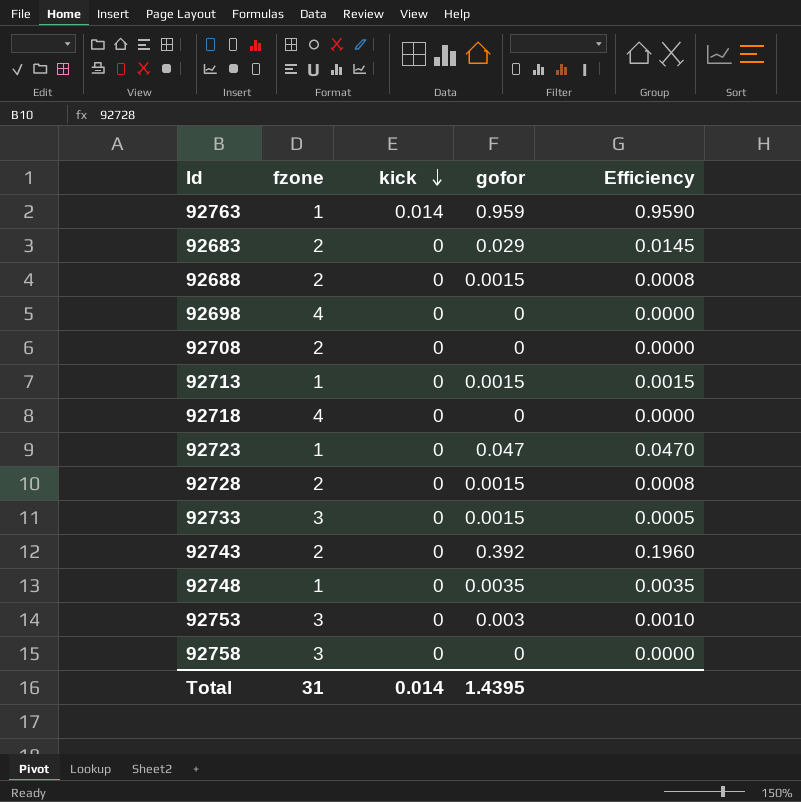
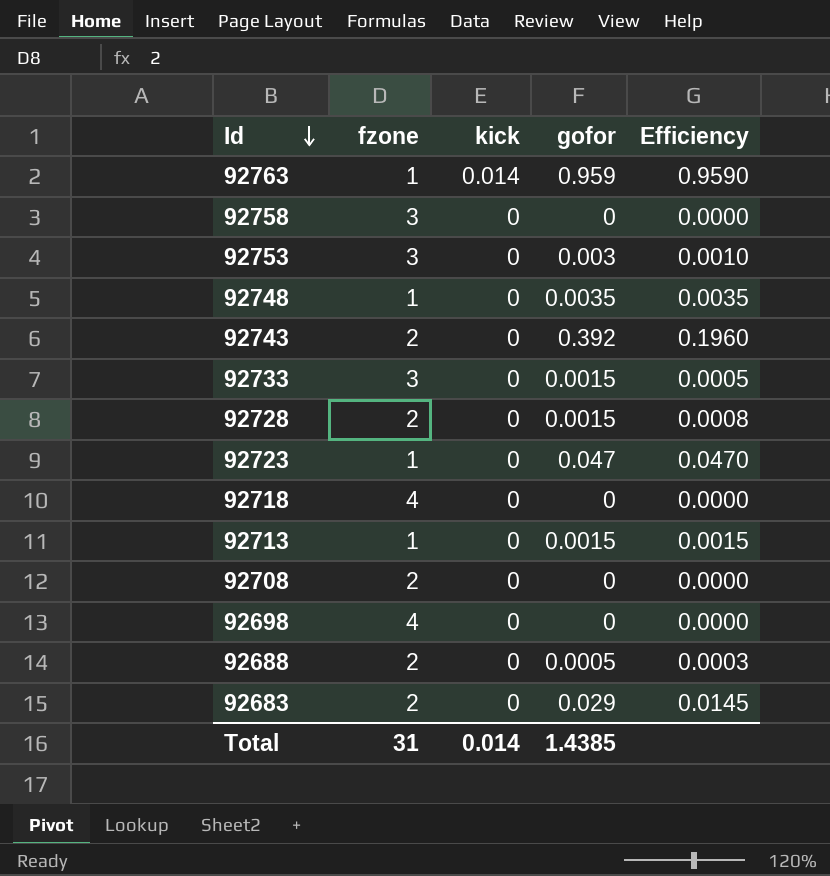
row order: kick descending -> Id descending
92688 | gofor: 0.0015 -> 0.0005
92688 | Efficiency: 0.0008 -> 0.0003
Total | gofor: 1.4395 -> 1.4385

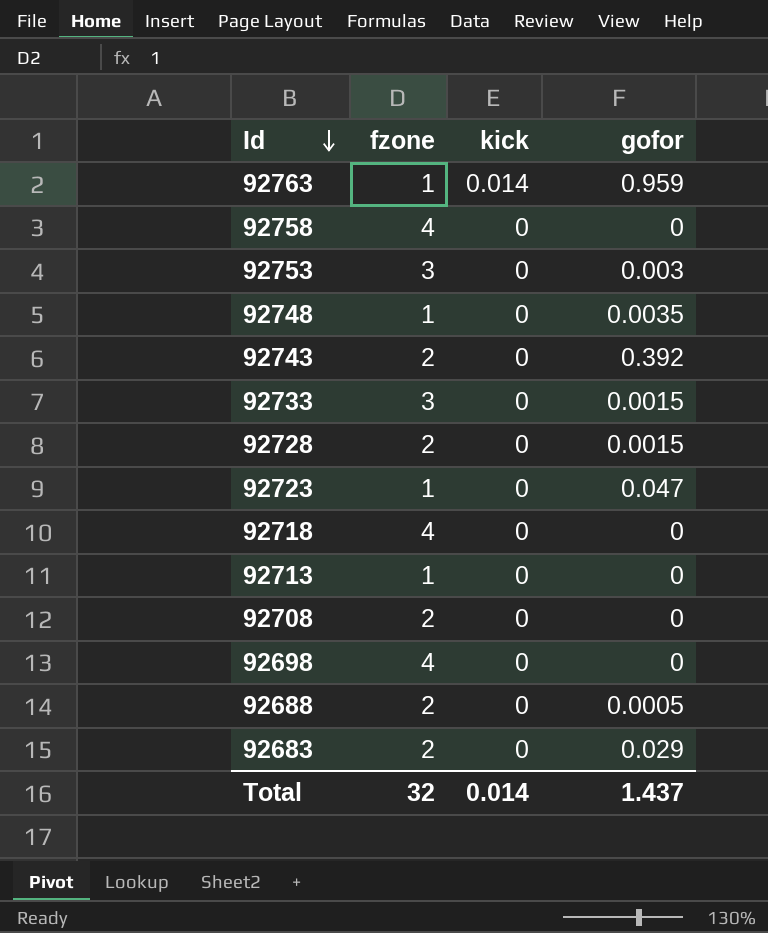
column Efficiency | formula: [gofor] / [fzone] -> none
92758 | fzone: 3 -> 4
92713 | gofor: 0.0015 -> 0
Total | fzone: 31 -> 32
Total | gofor: 1.4385 -> 1.437

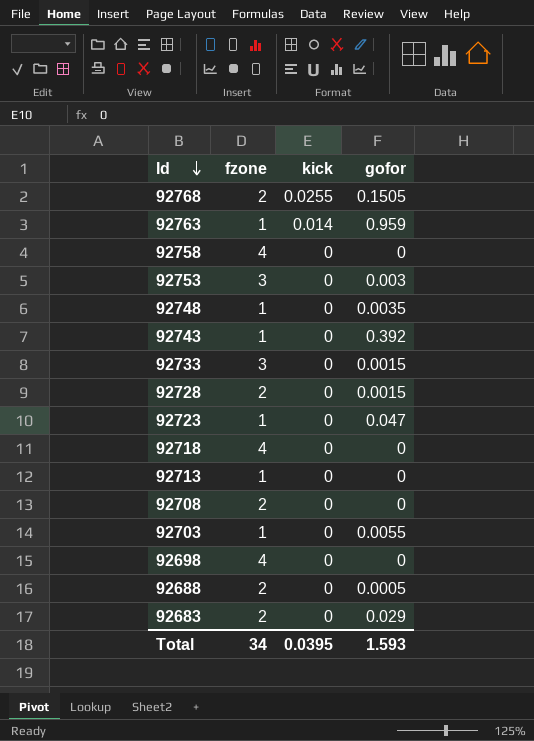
row 92768: none -> 2 | 0.0255 | 0.1505
92743 | fzone: 2 -> 1
row 92703: none -> 1 | 0 | 0.0055
Total | fzone: 32 -> 34
Total | kick: 0.014 -> 0.0395
Total | gofor: 1.437 -> 1.593

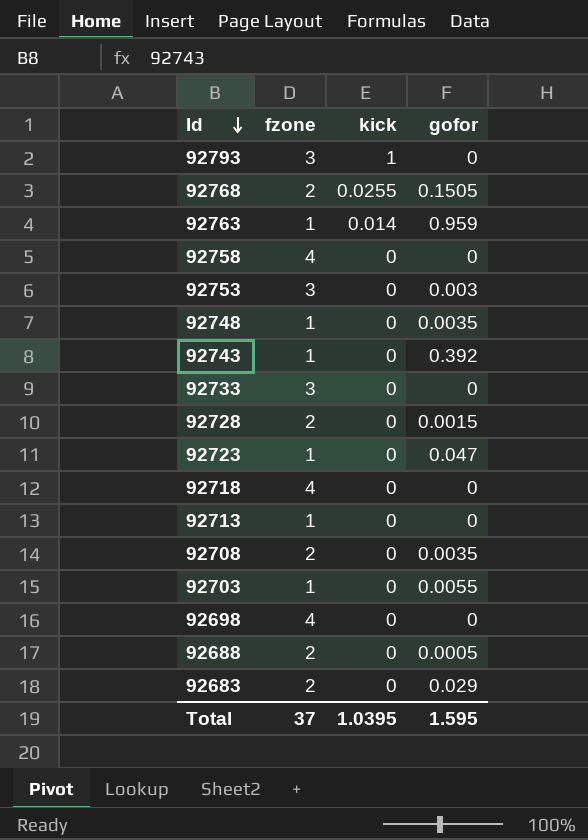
row 92793: none -> 3 | 1 | 0
92733 | gofor: 0.0015 -> 0
92708 | gofor: 0 -> 0.0035
Total | fzone: 34 -> 37
Total | kick: 0.0395 -> 1.0395
Total | gofor: 1.593 -> 1.595

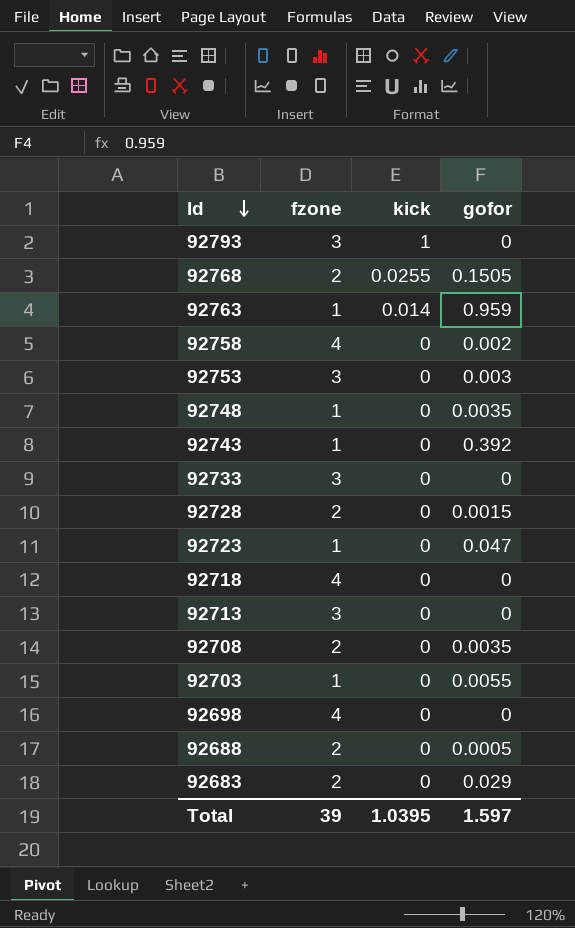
92758 | gofor: 0 -> 0.002
92713 | fzone: 1 -> 3
Total | fzone: 37 -> 39
Total | gofor: 1.595 -> 1.597

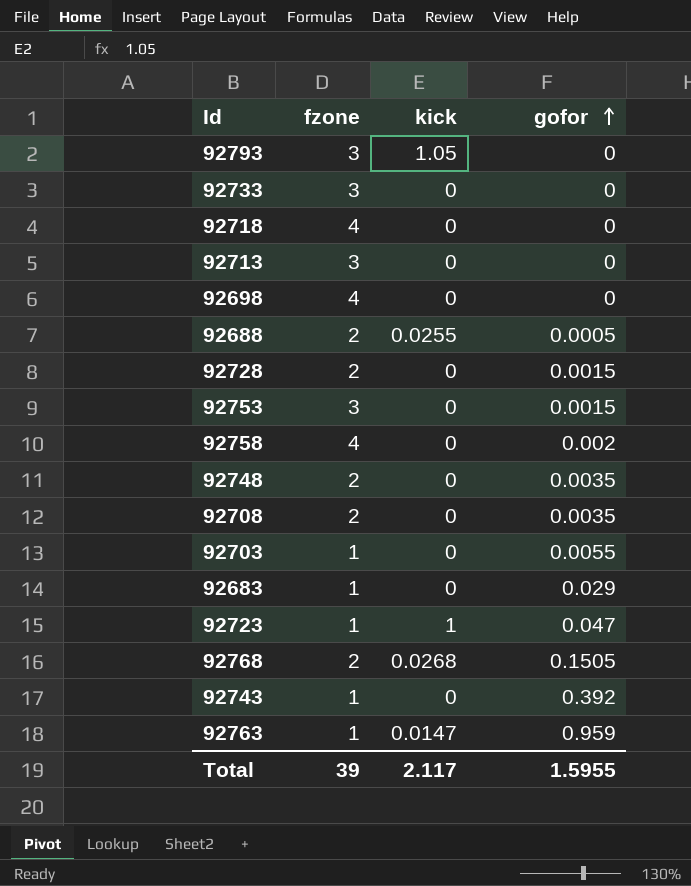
row order: Id descending -> gofor ascending
92793 | kick: 1 -> 1.05
92688 | kick: 0 -> 0.0255
92753 | gofor: 0.003 -> 0.0015
92748 | fzone: 1 -> 2
92683 | fzone: 2 -> 1
92723 | kick: 0 -> 1
92768 | kick: 0.0255 -> 0.0268
92763 | kick: 0.014 -> 0.0147
Total | kick: 1.0395 -> 2.117
Total | gofor: 1.597 -> 1.5955

